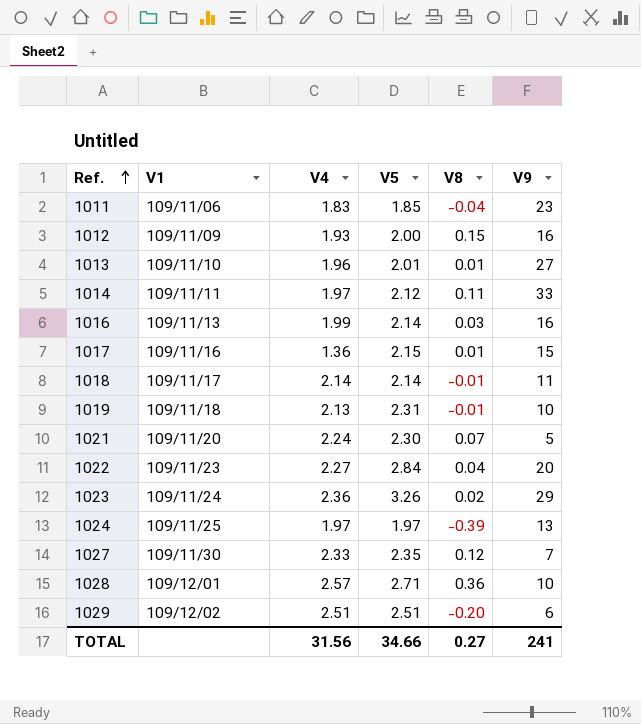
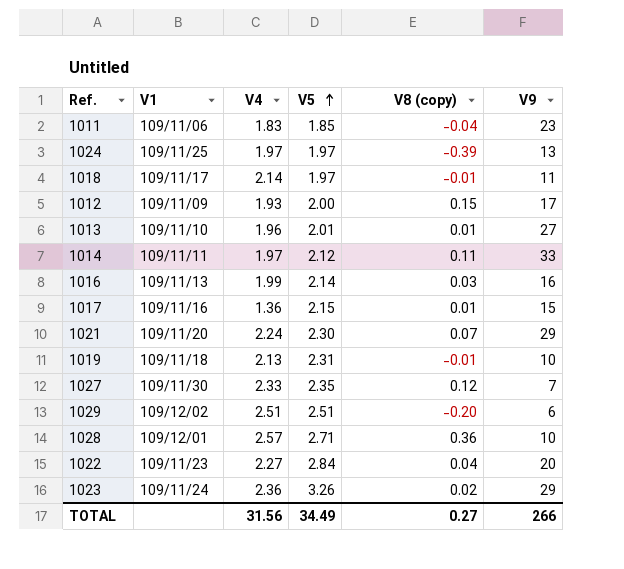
row order: Ref. ascending -> V5 ascending
column name: V8 -> V8 (copy)
1018 | V5: 2.14 -> 1.97
1012 | V9: 16 -> 17
1021 | V9: 5 -> 29
TOTAL | V5: 34.66 -> 34.49
TOTAL | V9: 241 -> 266

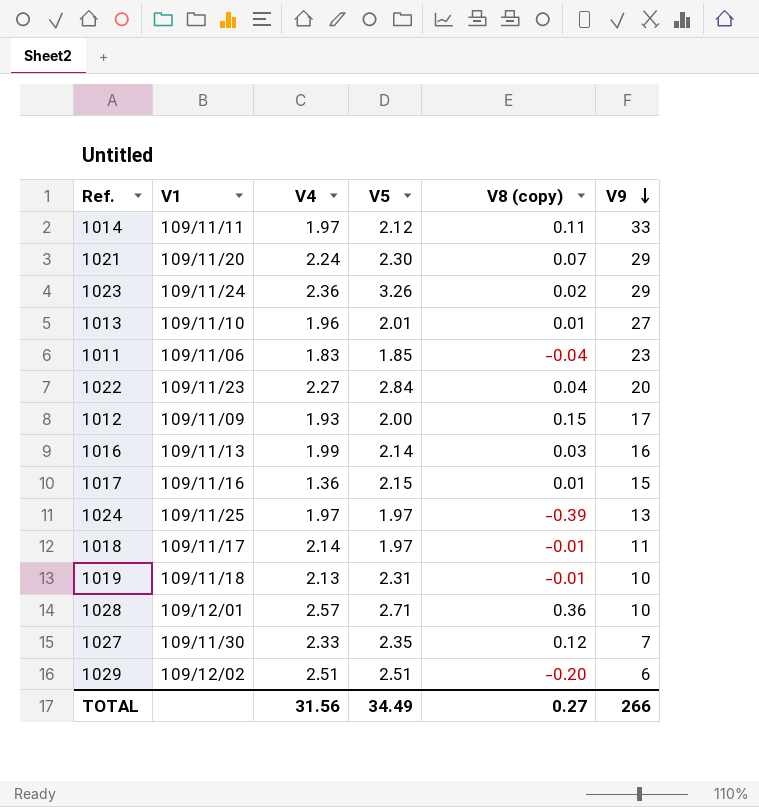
row order: V5 ascending -> V9 descending

